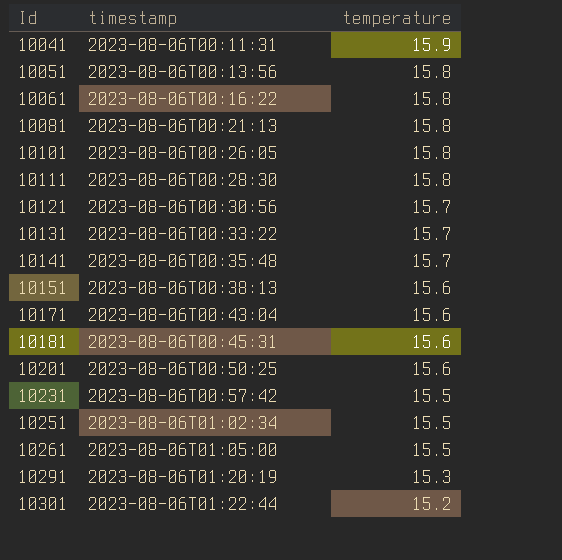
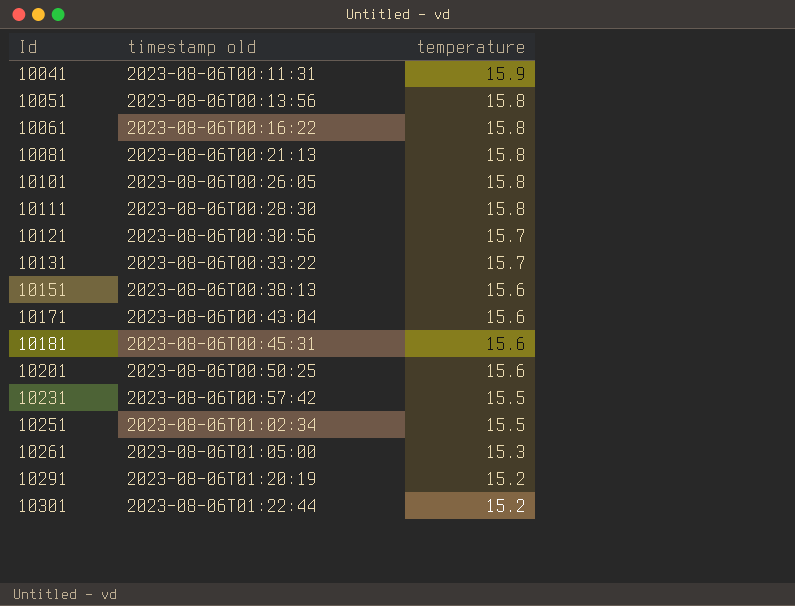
column name: timestamp -> timestamp old
row 10141: 2023-08-06T00:35:48 | 15.7 -> none
10261 | temperature: 15.5 -> 15.3
10291 | temperature: 15.3 -> 15.2

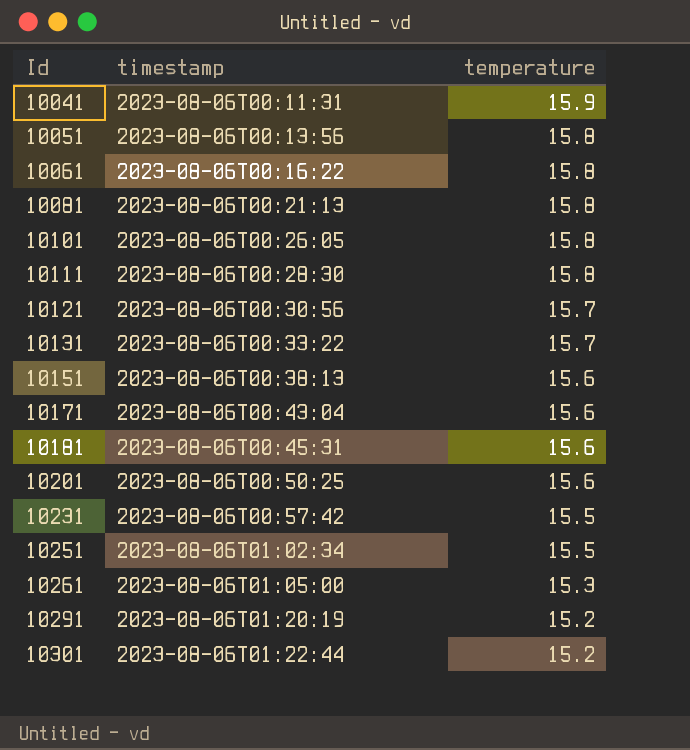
column name: timestamp old -> timestamp

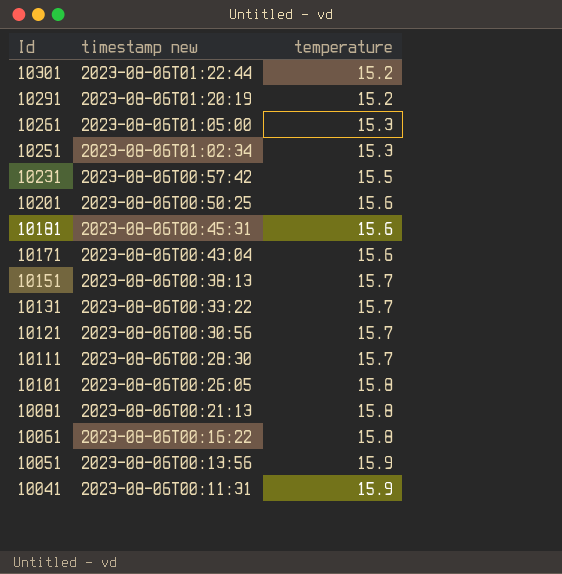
row order: Id ascending -> Id descending
column name: timestamp -> timestamp new
10251 | temperature: 15.5 -> 15.3
10151 | temperature: 15.6 -> 15.7
10111 | temperature: 15.8 -> 15.7
10051 | temperature: 15.8 -> 15.9

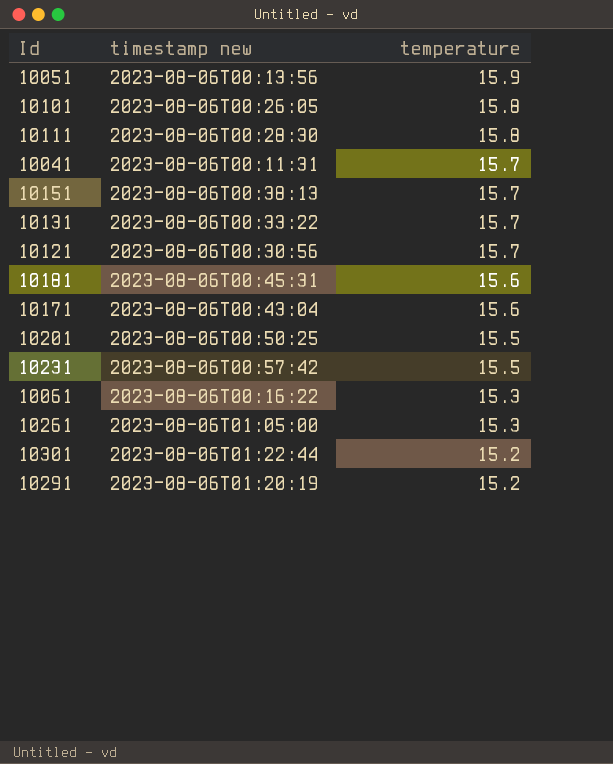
row order: Id descending -> temperature descending
row 10251: 2023-08-06T01:02:34 | 15.3 -> none
row 10081: 2023-08-06T00:21:13 | 15.8 -> none
10111 | temperature: 15.7 -> 15.8
10041 | temperature: 15.9 -> 15.7
10201 | temperature: 15.6 -> 15.5
10061 | temperature: 15.8 -> 15.3

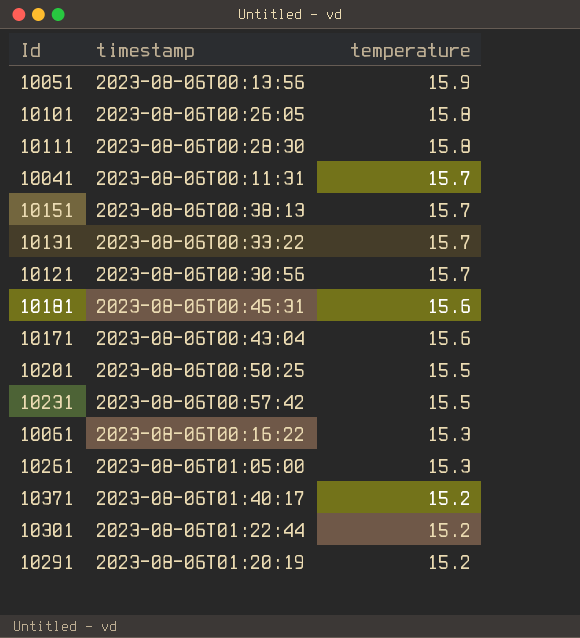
column name: timestamp new -> timestamp
row 10371: none -> 2023-08-06T01:40:17 | 15.2

